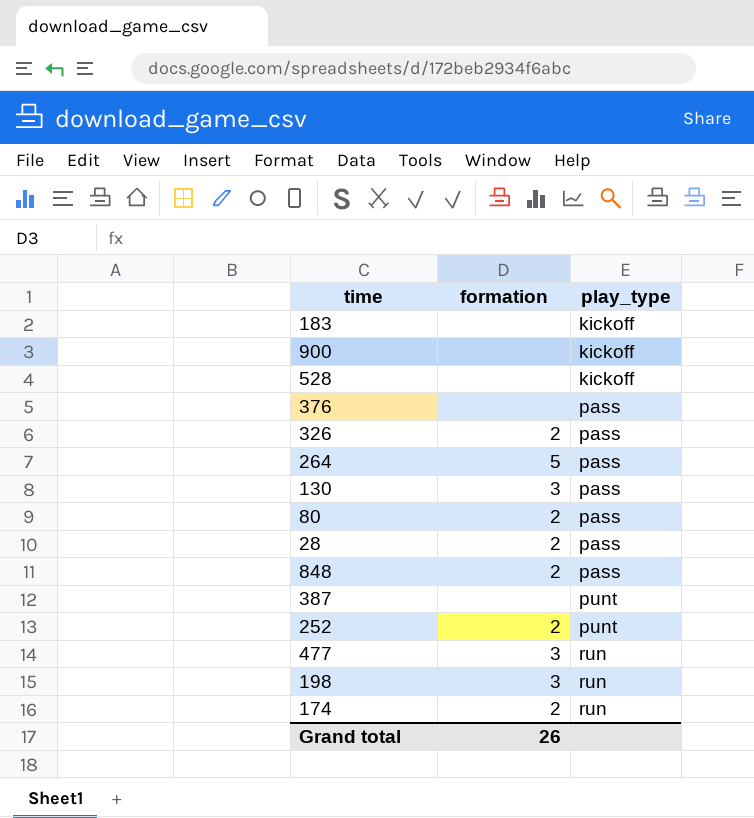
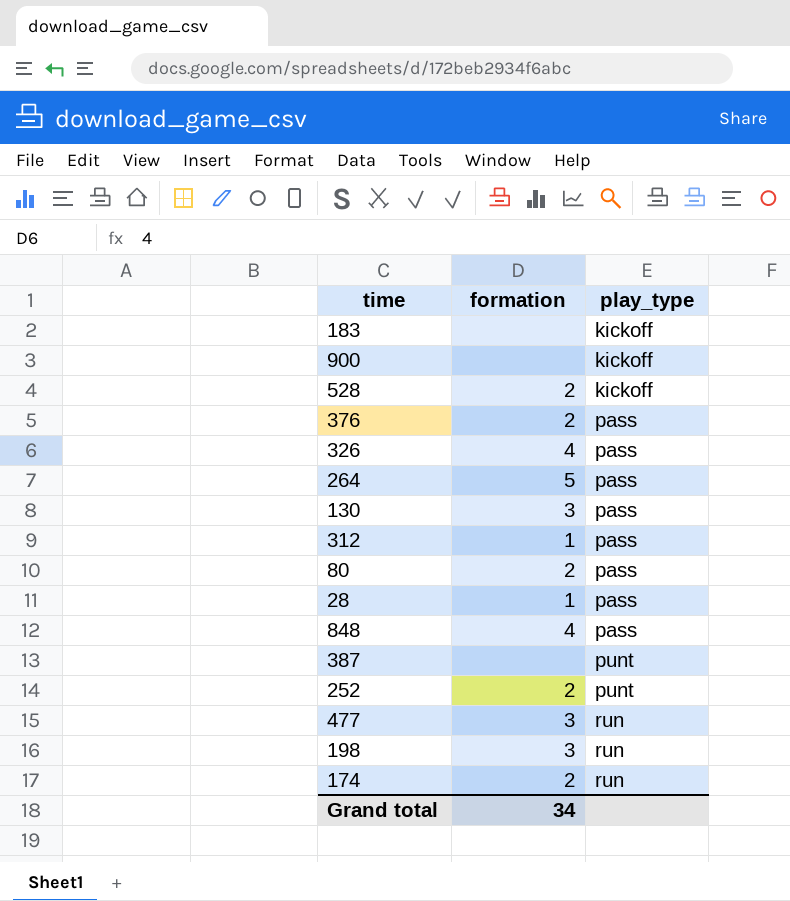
528 | formation: none -> 2
376 | formation: none -> 2
326 | formation: 2 -> 4
row 312: none -> 1 | pass
28 | formation: 2 -> 1
848 | formation: 2 -> 4
Grand total | formation: 26 -> 34

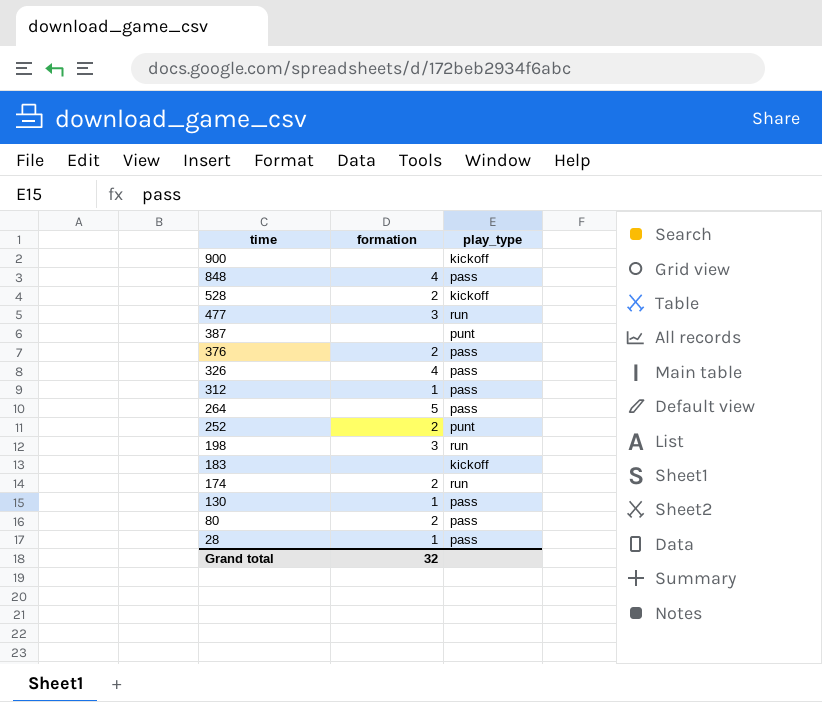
row order: play_type ascending -> time descending
130 | formation: 3 -> 1
Grand total | formation: 34 -> 32

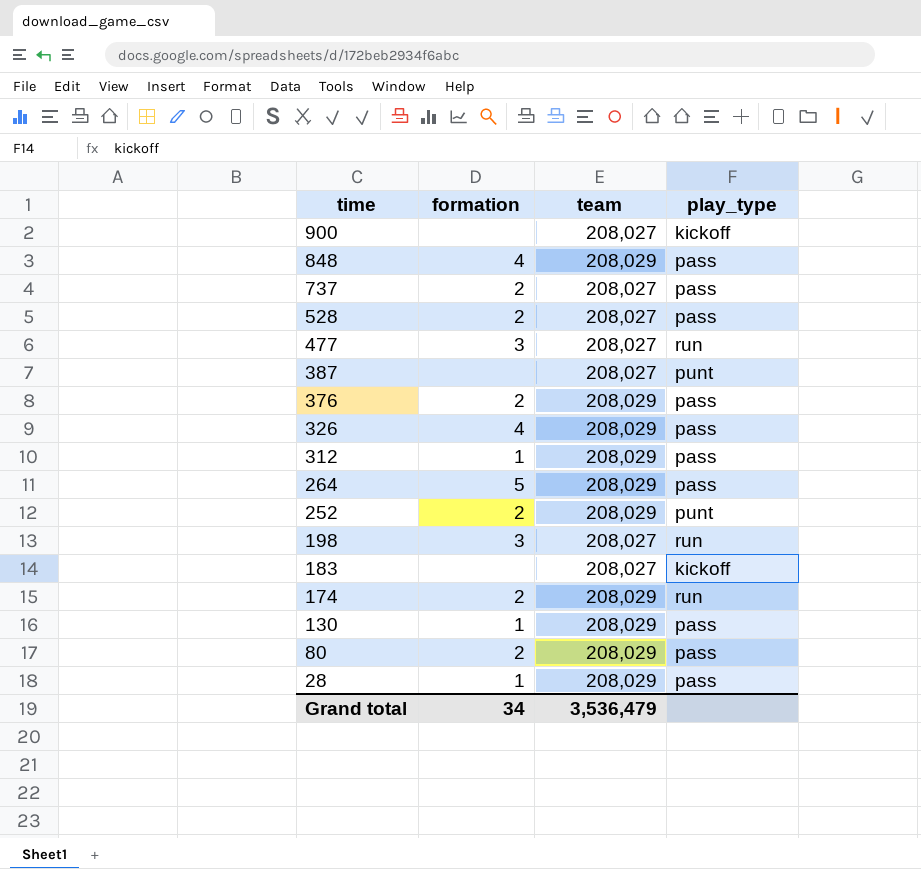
column team | position: none -> 3
row 737: none -> 2 | 208,027 | pass
528 | play_type: kickoff -> pass
Grand total | formation: 32 -> 34

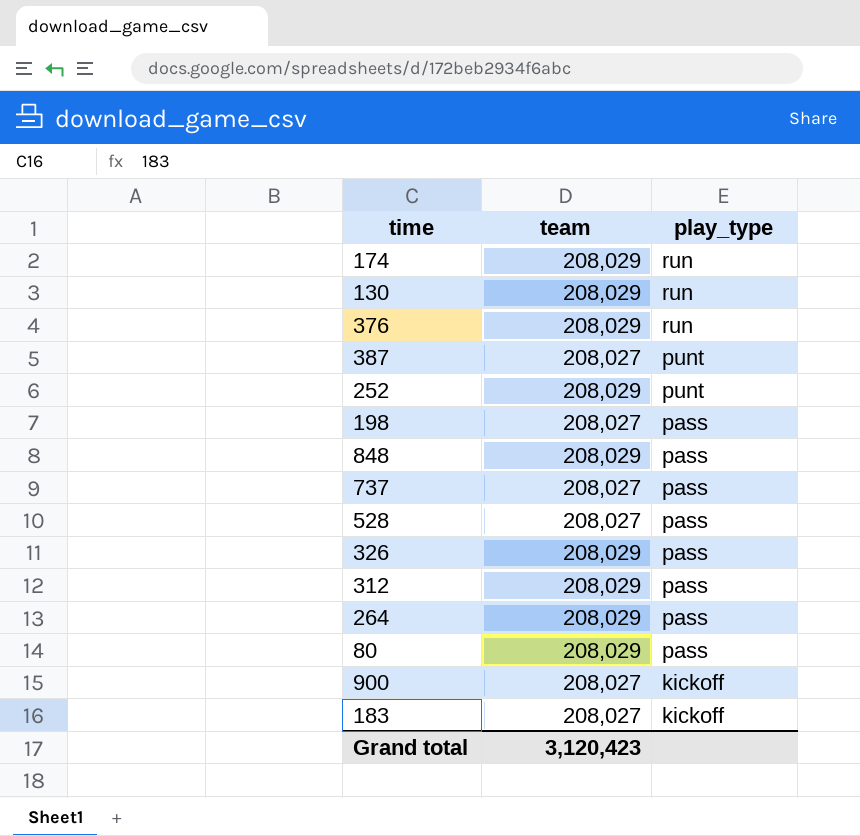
row order: time descending -> play_type descending
column formation | position: 2 -> none
row 477: 3 | 208,027 | run -> none
row 28: 1 | 208,029 | pass -> none
130 | play_type: pass -> run
376 | play_type: pass -> run
198 | play_type: run -> pass
Grand total | team: 3,536,479 -> 3,120,423

